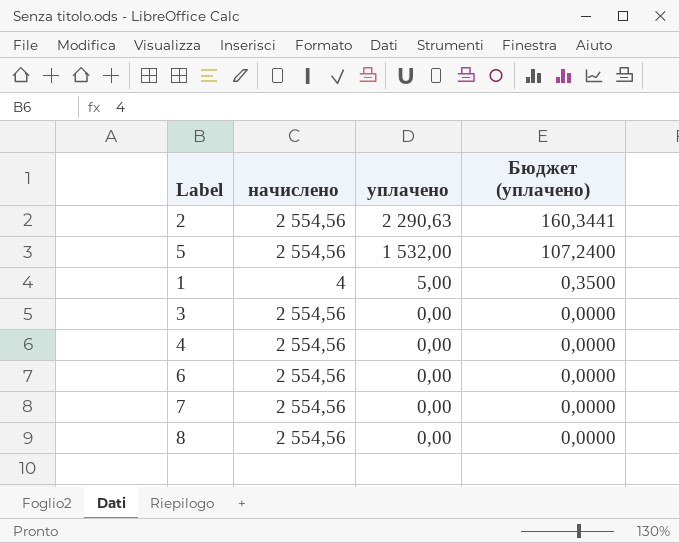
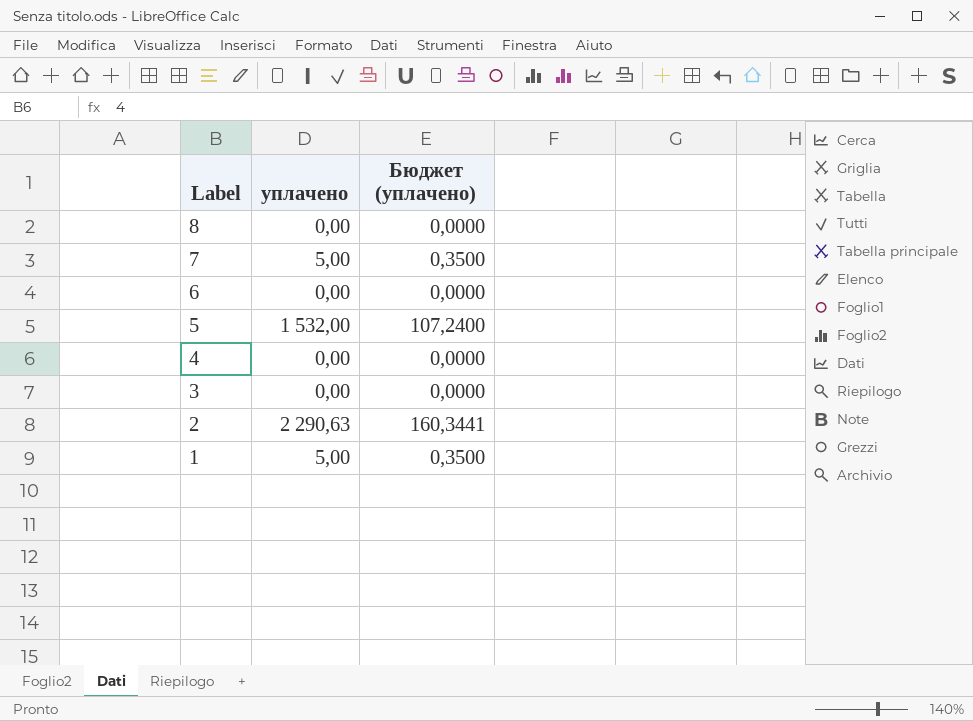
row order: уплачено descending -> Label descending
column начислено | position: 2 -> none
7 | уплачено: 0,00 -> 5,00
7 | Бюджет (уплачено): 0,0000 -> 0,3500

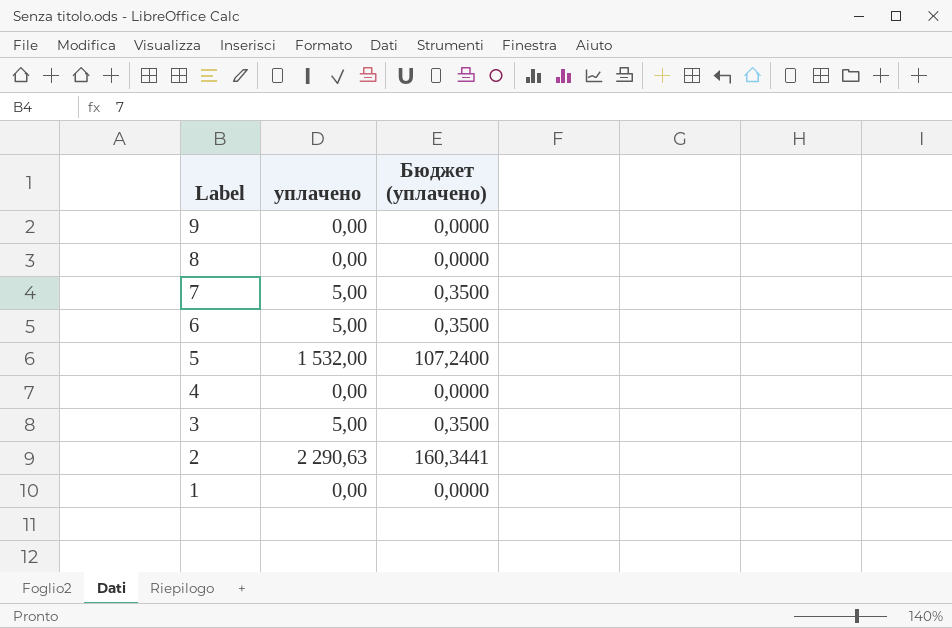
row 9: none -> 0,00 | 0,0000
6 | уплачено: 0,00 -> 5,00
6 | Бюджет (уплачено): 0,0000 -> 0,3500
3 | уплачено: 0,00 -> 5,00
3 | Бюджет (уплачено): 0,0000 -> 0,3500
1 | уплачено: 5,00 -> 0,00
1 | Бюджет (уплачено): 0,3500 -> 0,0000

